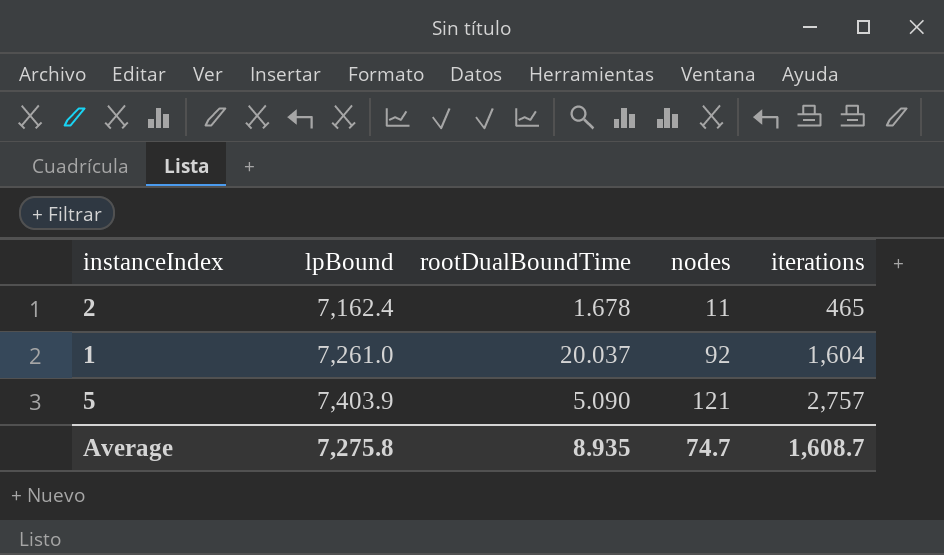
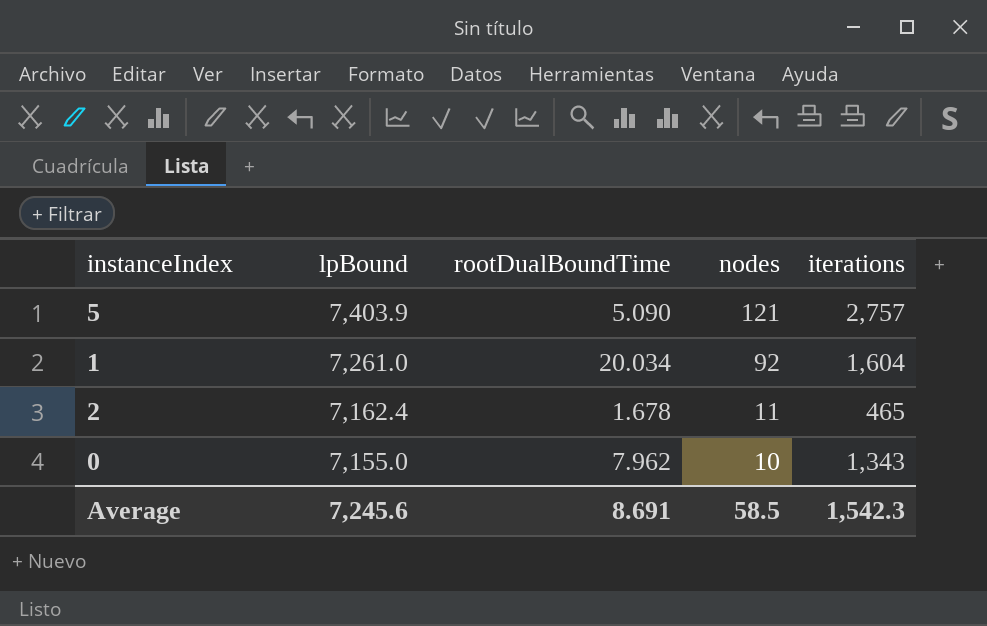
row order: lpBound ascending -> lpBound descending
1 | rootDualBoundTime: 20.037 -> 20.034
row 0: none -> 7,155.0 | 7.962 | 10 | 1,343
Average | lpBound: 7,275.8 -> 7,245.6
Average | rootDualBoundTime: 8.935 -> 8.691
Average | nodes: 74.7 -> 58.5
Average | iterations: 1,608.7 -> 1,542.3

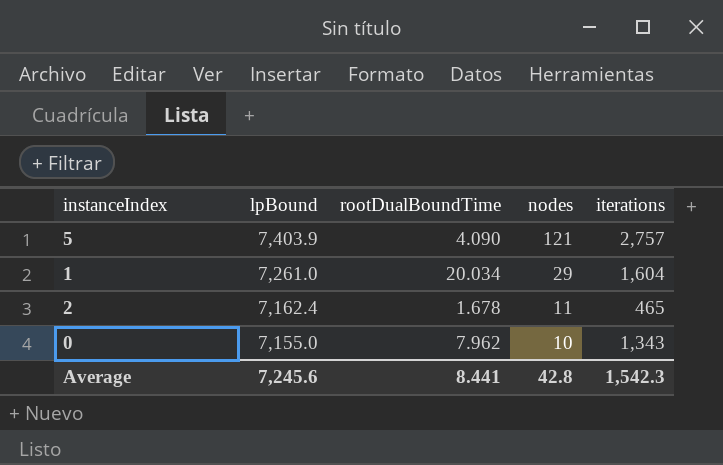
5 | rootDualBoundTime: 5.090 -> 4.090
1 | nodes: 92 -> 29
Average | rootDualBoundTime: 8.691 -> 8.441
Average | nodes: 58.5 -> 42.8

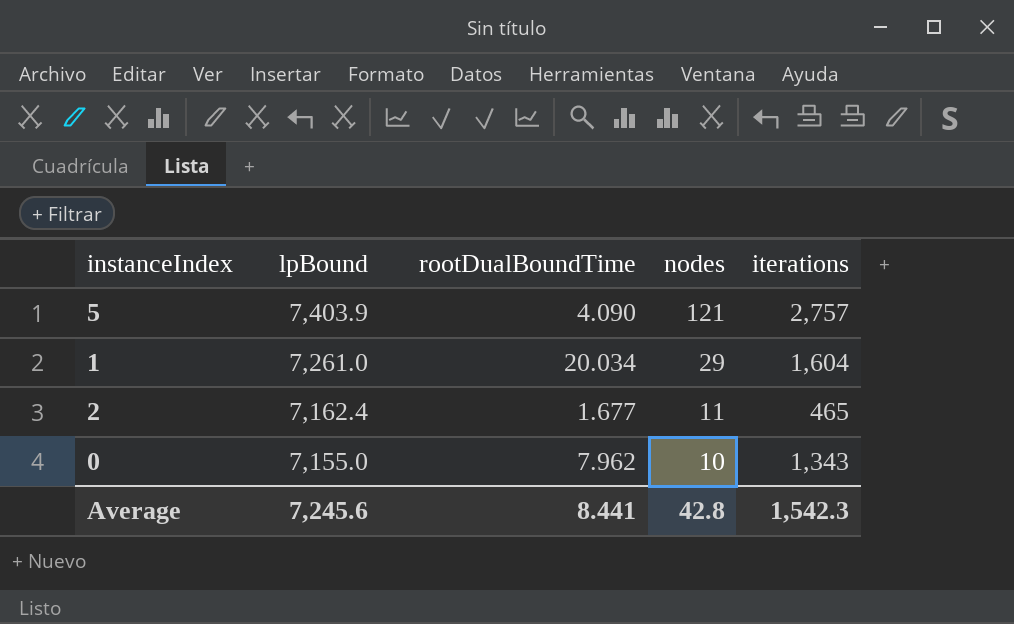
2 | rootDualBoundTime: 1.678 -> 1.677

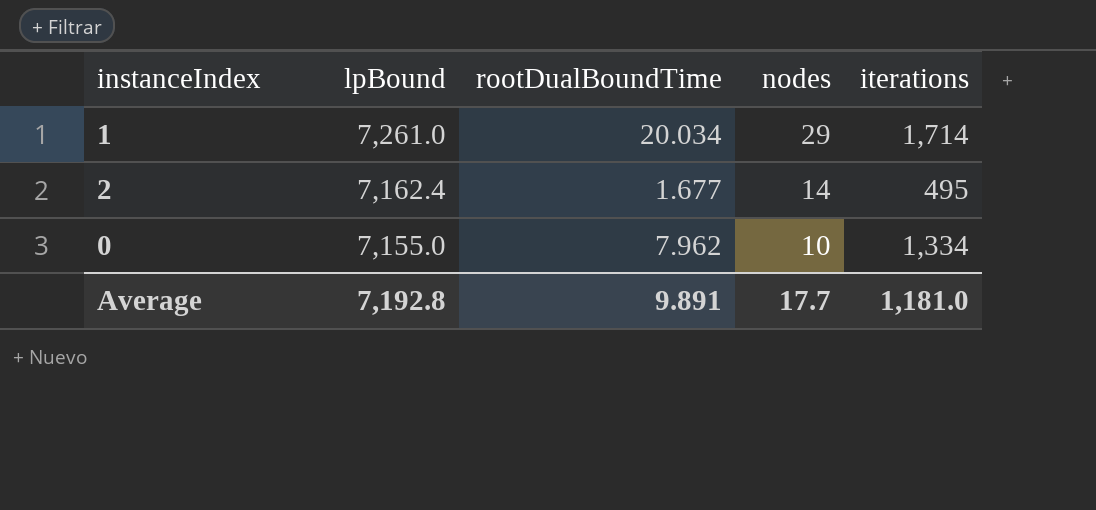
row 5: 7,403.9 | 4.090 | 121 | 2,757 -> none
1 | iterations: 1,604 -> 1,714
2 | nodes: 11 -> 14
2 | iterations: 465 -> 495
0 | iterations: 1,343 -> 1,334
Average | lpBound: 7,245.6 -> 7,192.8
Average | rootDualBoundTime: 8.441 -> 9.891
Average | nodes: 42.8 -> 17.7
Average | iterations: 1,542.3 -> 1,181.0

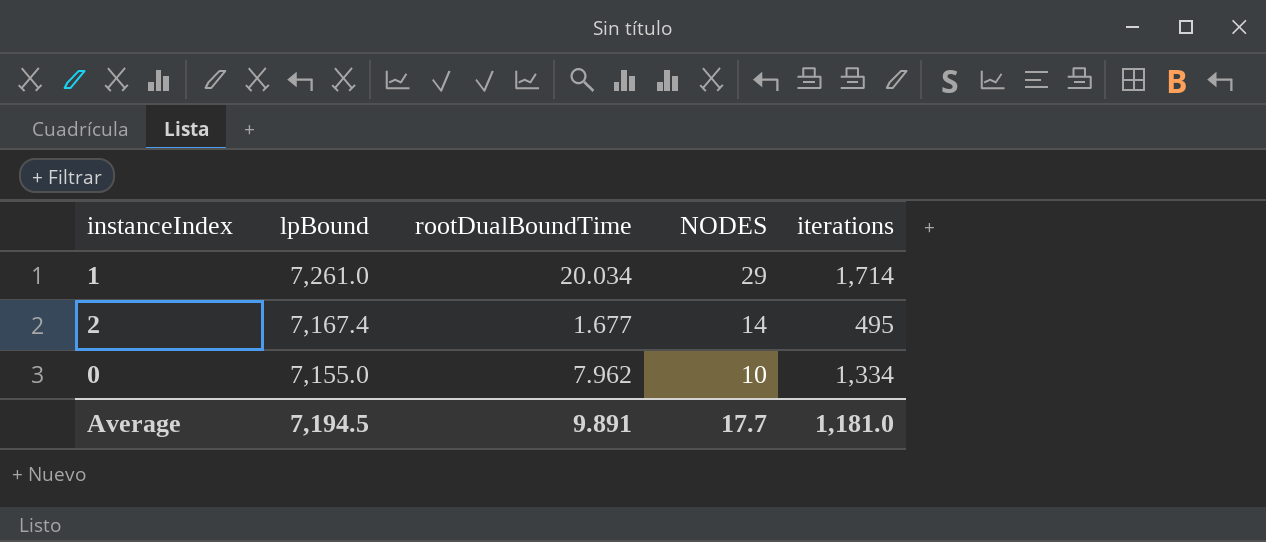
column name: nodes -> NODES
2 | lpBound: 7,162.4 -> 7,167.4
Average | lpBound: 7,192.8 -> 7,194.5

